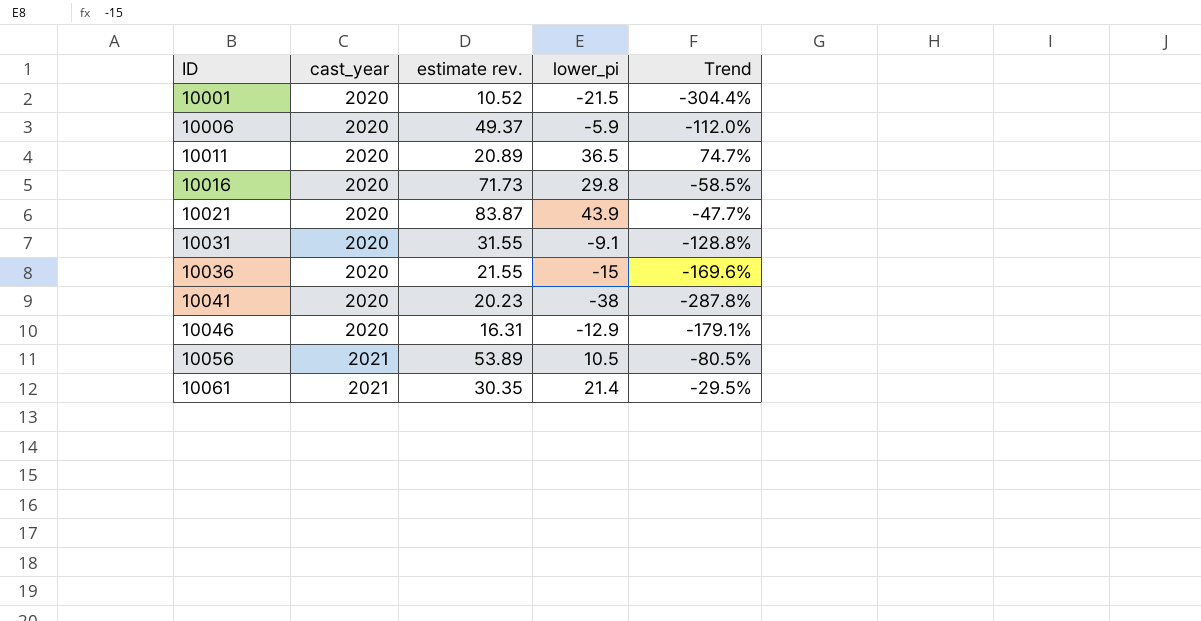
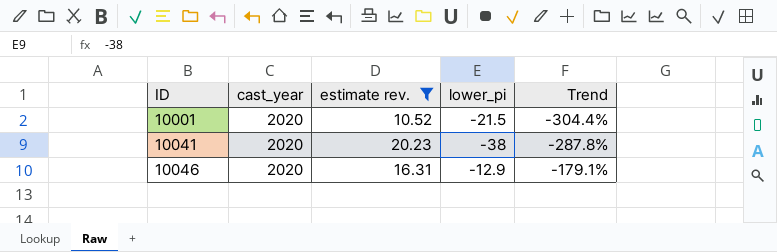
filter: none -> estimate rev. <= 20.23

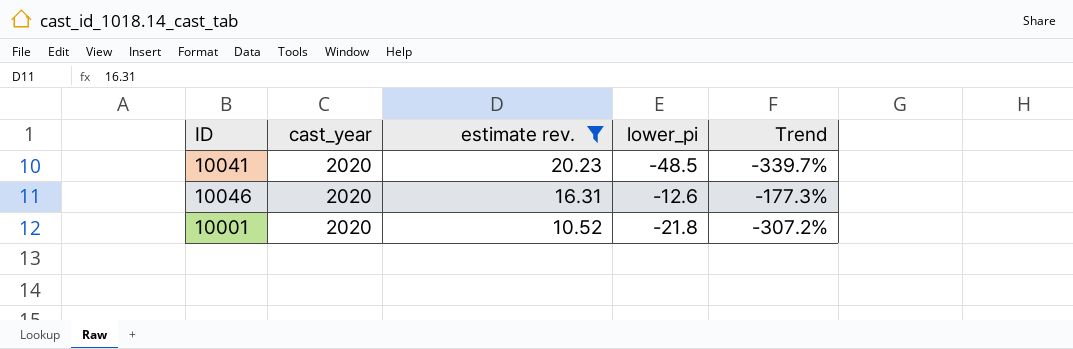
row order: ID ascending -> estimate rev. descending
10041 | lower_pi: -38 -> -48.5
10041 | Trend: -287.8% -> -339.7%
10046 | lower_pi: -12.9 -> -12.6
10046 | Trend: -179.1% -> -177.3%
10001 | lower_pi: -21.5 -> -21.8
10001 | Trend: -304.4% -> -307.2%

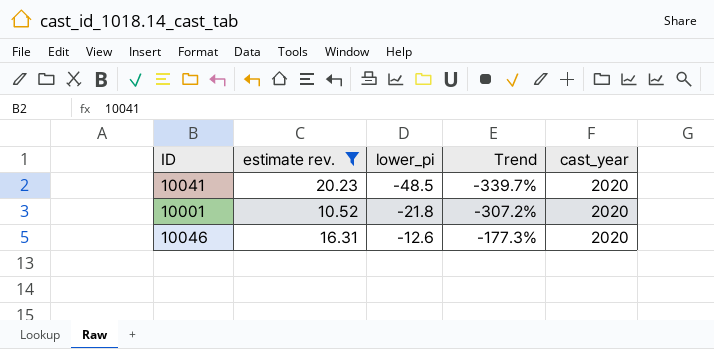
row order: estimate rev. descending -> lower_pi ascending
column cast_year | position: 2 -> 5

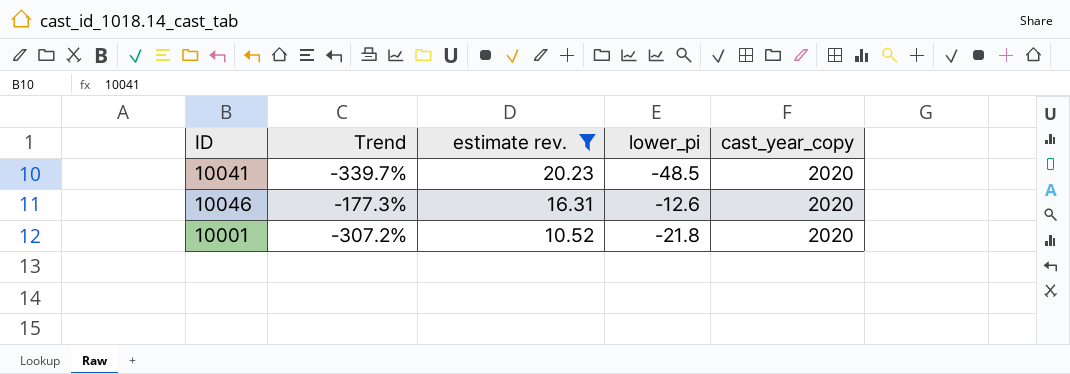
row order: lower_pi ascending -> estimate rev. descending
column Trend | position: 4 -> 2
column name: cast_year -> cast_year_copy

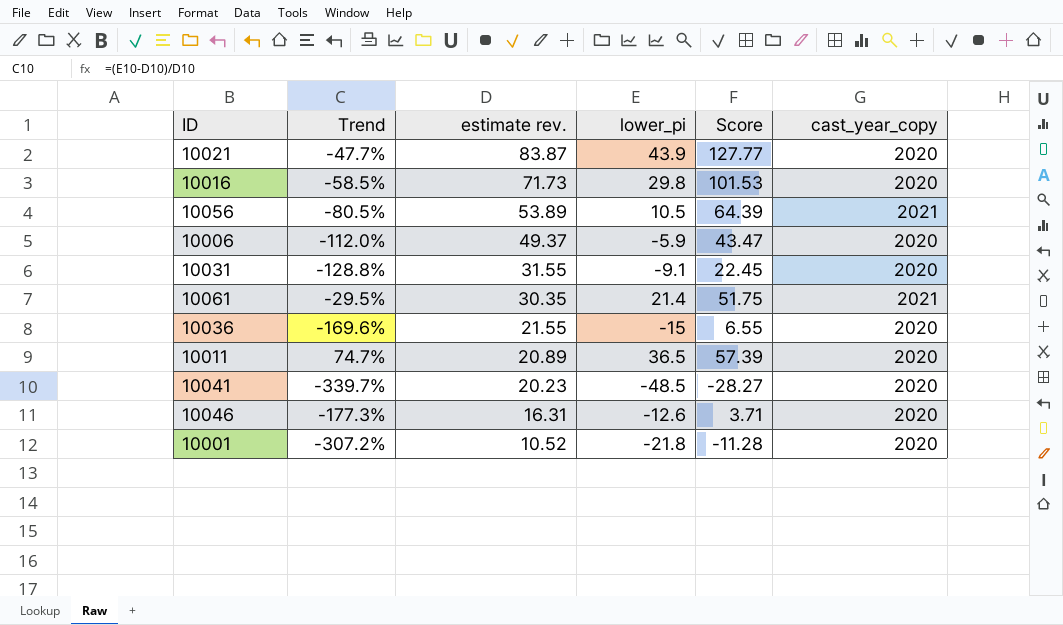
filter: estimate rev. <= 20.23 -> none
column Score | formula: none -> [estimate rev.] + [lower_pi]

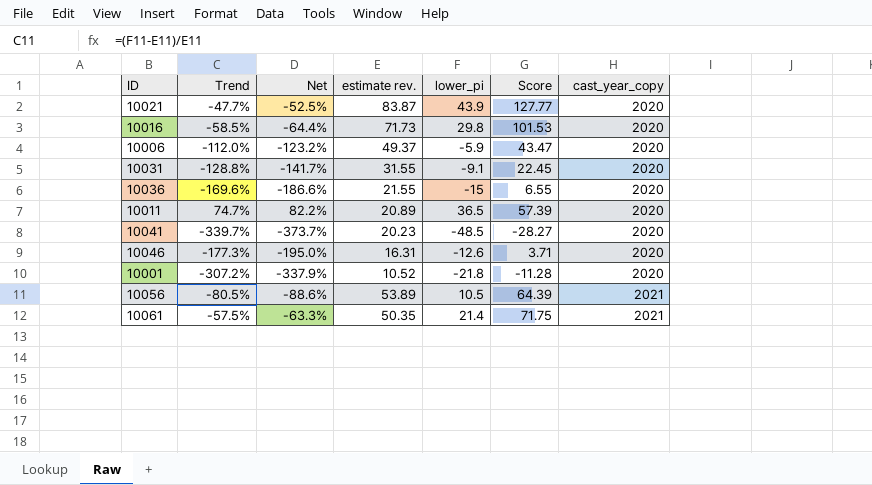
row order: estimate rev. descending -> cast_year_copy ascending
column Net | formula: none -> [Trend] * 1.1
10061 | Trend: -29.5% -> -57.5%
10061 | estimate rev.: 30.35 -> 50.35
10061 | Score: 51.75 -> 71.75

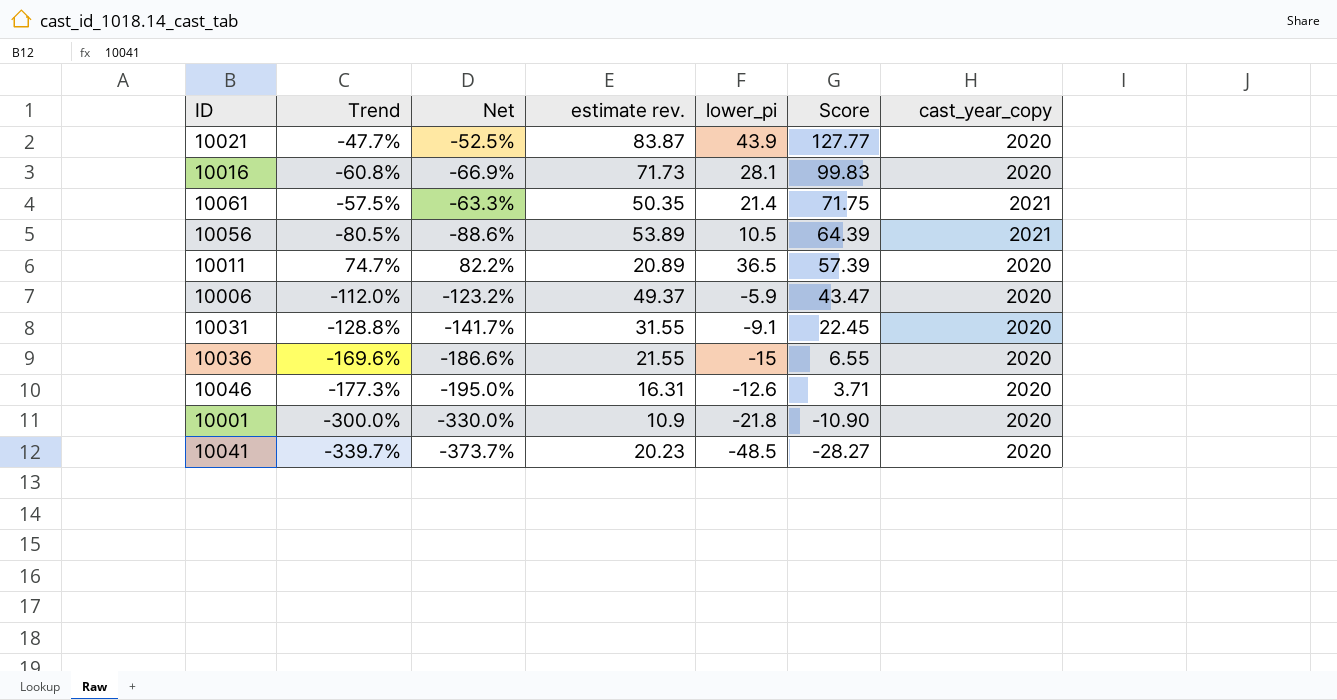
row order: cast_year_copy ascending -> Score descending
10016 | Trend: -58.5% -> -60.8%
10016 | Net: -64.4% -> -66.9%
10016 | lower_pi: 29.8 -> 28.1
10016 | Score: 101.53 -> 99.83
10001 | Trend: -307.2% -> -300.0%
10001 | Net: -337.9% -> -330.0%
10001 | estimate rev.: 10.52 -> 10.9
10001 | Score: -11.28 -> -10.90

